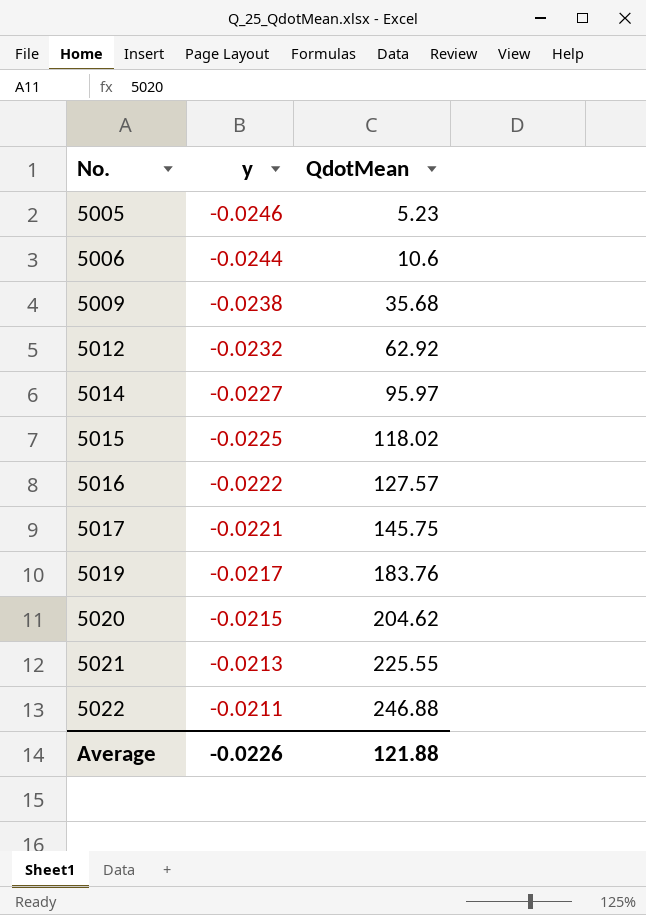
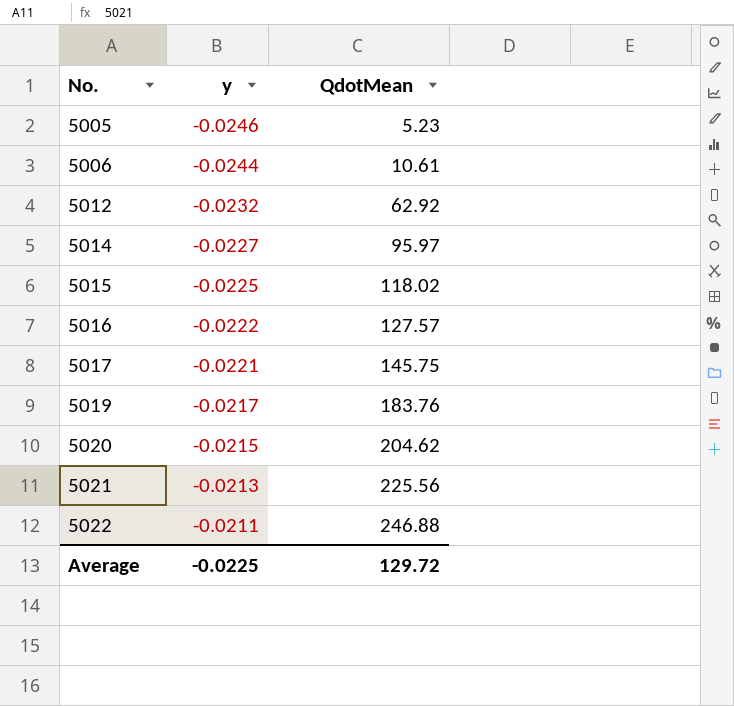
row 5009: -0.0238 | 35.68 -> none
5006 | QdotMean: 10.6 -> 10.61
5021 | QdotMean: 225.55 -> 225.56
Average | y: -0.0226 -> -0.0225
Average | QdotMean: 121.88 -> 129.72

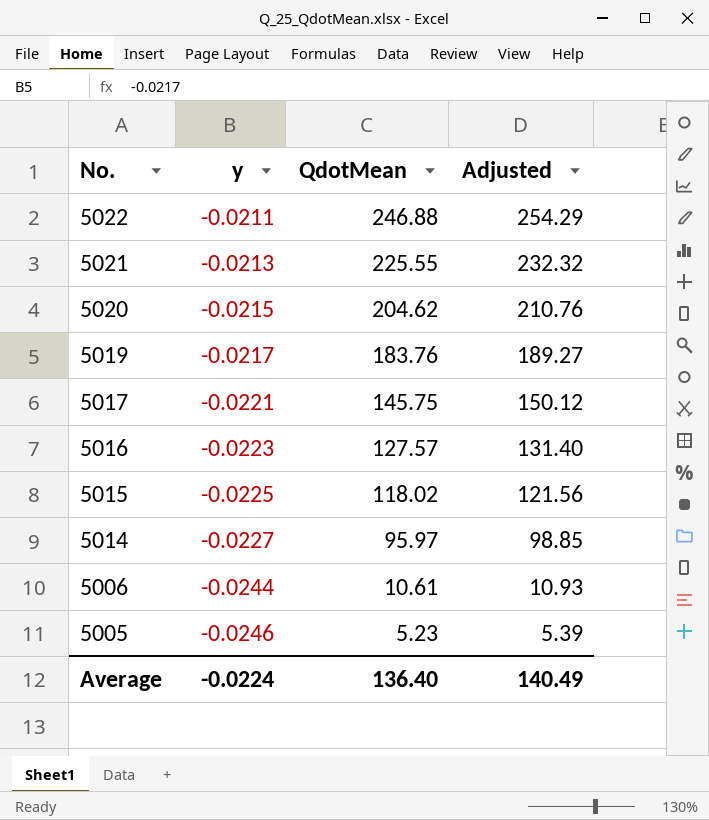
row order: No. ascending -> No. descending
column Adjusted | formula: none -> [QdotMean] * 1.03
row 5012: -0.0232 | 62.92 -> none
5021 | QdotMean: 225.56 -> 225.55
5016 | y: -0.0222 -> -0.0223
Average | y: -0.0225 -> -0.0224
Average | QdotMean: 129.72 -> 136.40

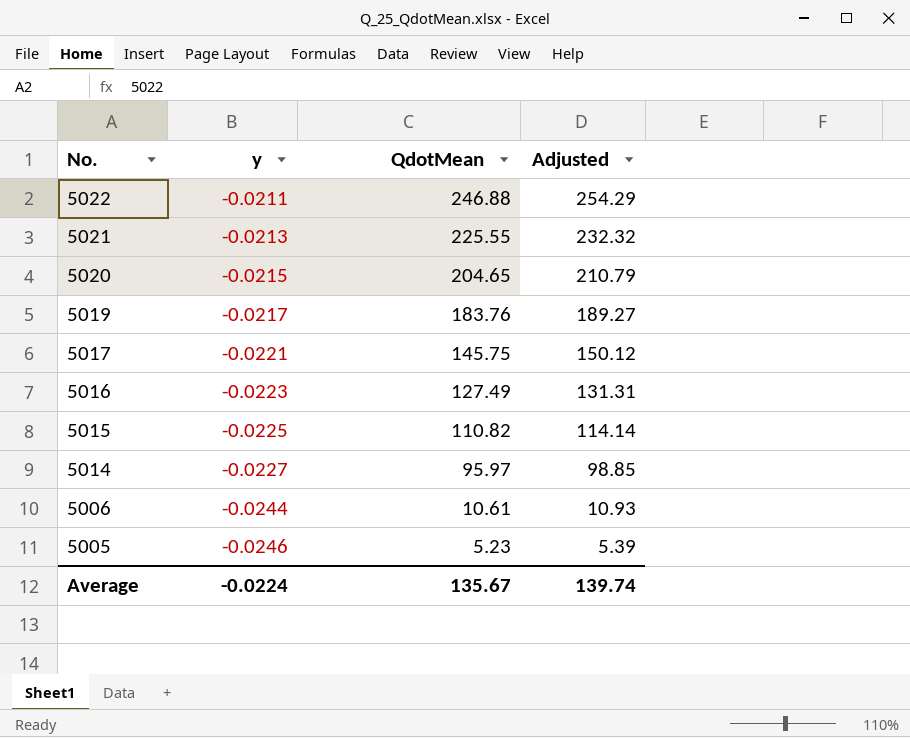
5020 | QdotMean: 204.62 -> 204.65
5020 | Adjusted: 210.76 -> 210.79
5016 | QdotMean: 127.57 -> 127.49
5016 | Adjusted: 131.40 -> 131.31
5015 | QdotMean: 118.02 -> 110.82
5015 | Adjusted: 121.56 -> 114.14
Average | QdotMean: 136.40 -> 135.67
Average | Adjusted: 140.49 -> 139.74

